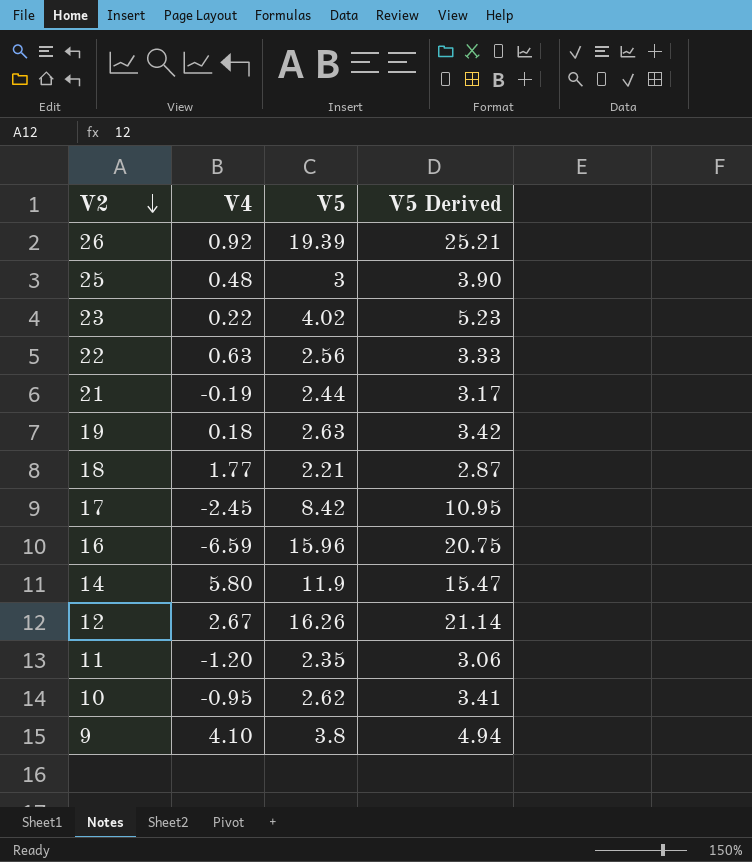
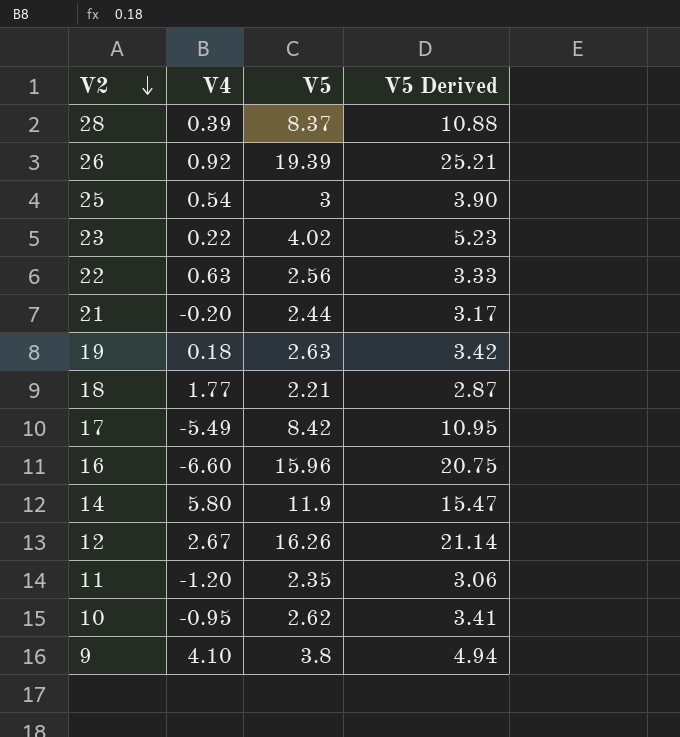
row 28: none -> 0.39 | 8.37 | 10.88
25 | V4: 0.48 -> 0.54
21 | V4: -0.19 -> -0.20
17 | V4: -2.45 -> -5.49
16 | V4: -6.59 -> -6.60

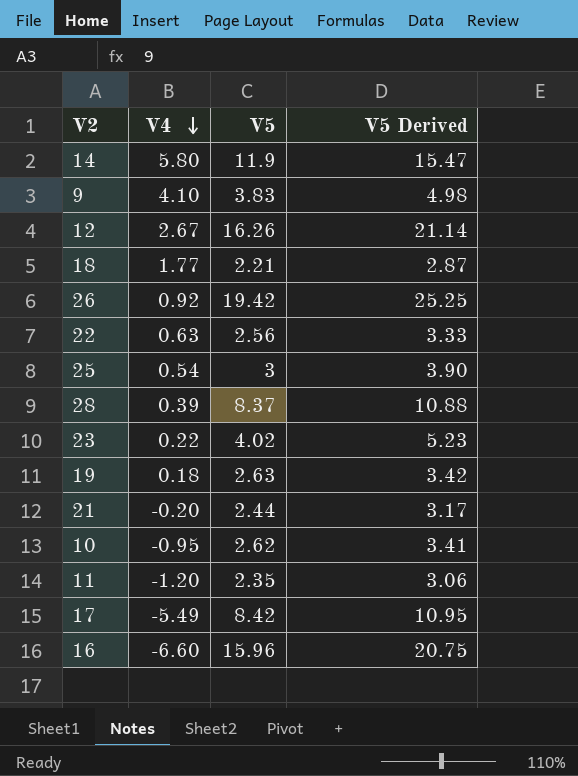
row order: V2 descending -> V4 descending
9 | V5: 3.8 -> 3.83
9 | V5 Derived: 4.94 -> 4.98
26 | V5: 19.39 -> 19.42
26 | V5 Derived: 25.21 -> 25.25

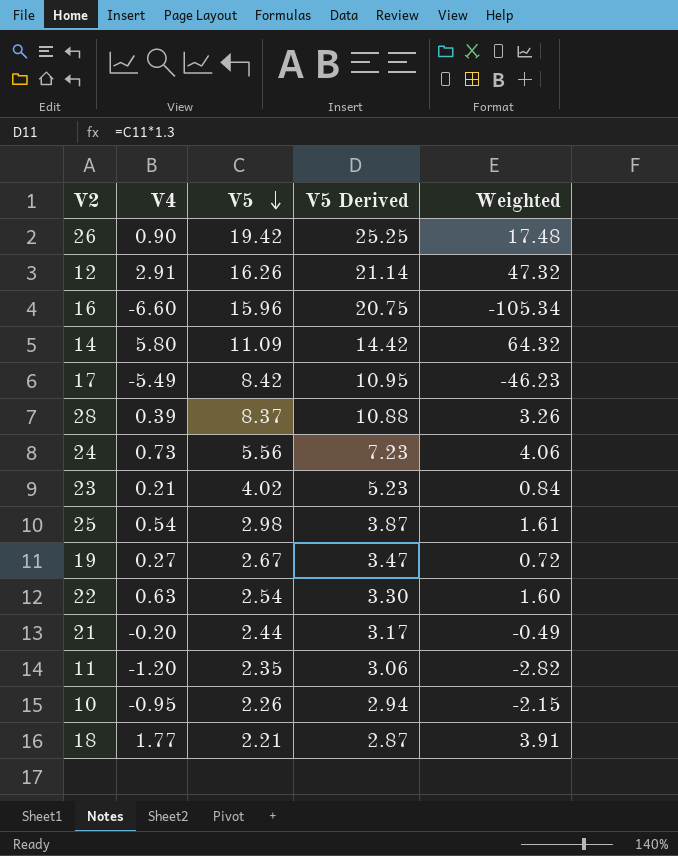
row order: V4 descending -> V5 descending
column Weighted | formula: none -> [V4] * [V5]
row 9: 4.10 | 3.83 | 4.98 -> none
26 | V4: 0.92 -> 0.90
12 | V4: 2.67 -> 2.91
14 | V5: 11.9 -> 11.09
14 | V5 Derived: 15.47 -> 14.42
row 24: none -> 0.73 | 5.56 | 7.23 | 4.06
23 | V4: 0.22 -> 0.21
25 | V5: 3 -> 2.98
25 | V5 Derived: 3.90 -> 3.87
19 | V4: 0.18 -> 0.27
19 | V5: 2.63 -> 2.67
19 | V5 Derived: 3.42 -> 3.47
22 | V5: 2.56 -> 2.54
22 | V5 Derived: 3.33 -> 3.30
10 | V5: 2.62 -> 2.26
10 | V5 Derived: 3.41 -> 2.94

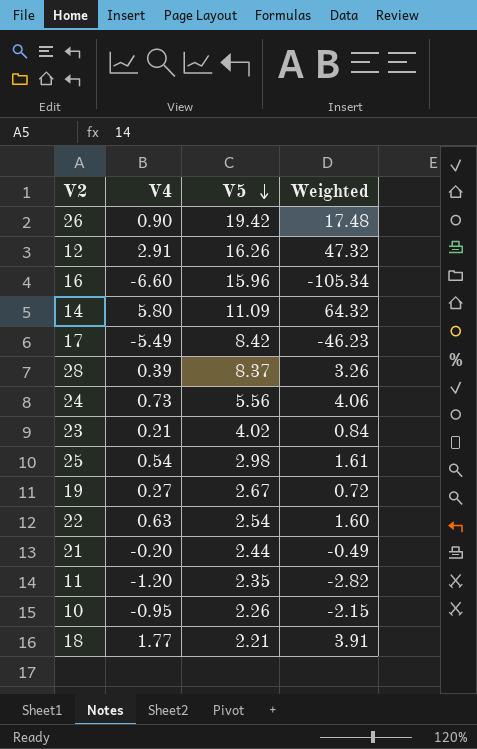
column V5 Derived | formula: [V5] * 1.3 -> none

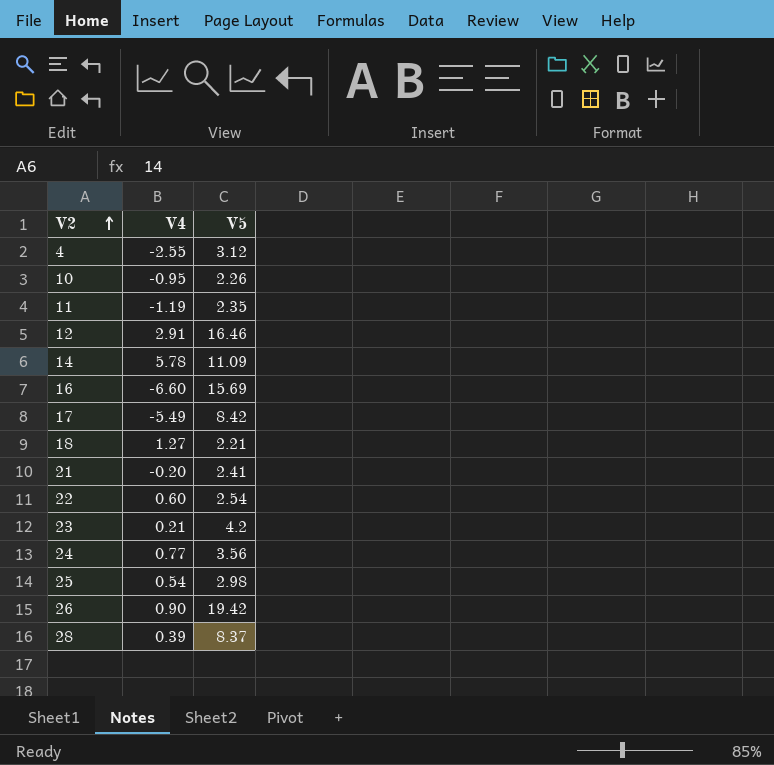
row order: V5 descending -> V2 ascending
column Weighted | formula: [V4] * [V5] -> none
row 19: 0.27 | 2.67 | 0.72 -> none
row 4: none -> -2.55 | 3.12
11 | V4: -1.20 -> -1.19
12 | V5: 16.26 -> 16.46
14 | V4: 5.80 -> 5.78
16 | V5: 15.96 -> 15.69
18 | V4: 1.77 -> 1.27
21 | V5: 2.44 -> 2.41
22 | V4: 0.63 -> 0.60
23 | V5: 4.02 -> 4.2
24 | V4: 0.73 -> 0.77
24 | V5: 5.56 -> 3.56

